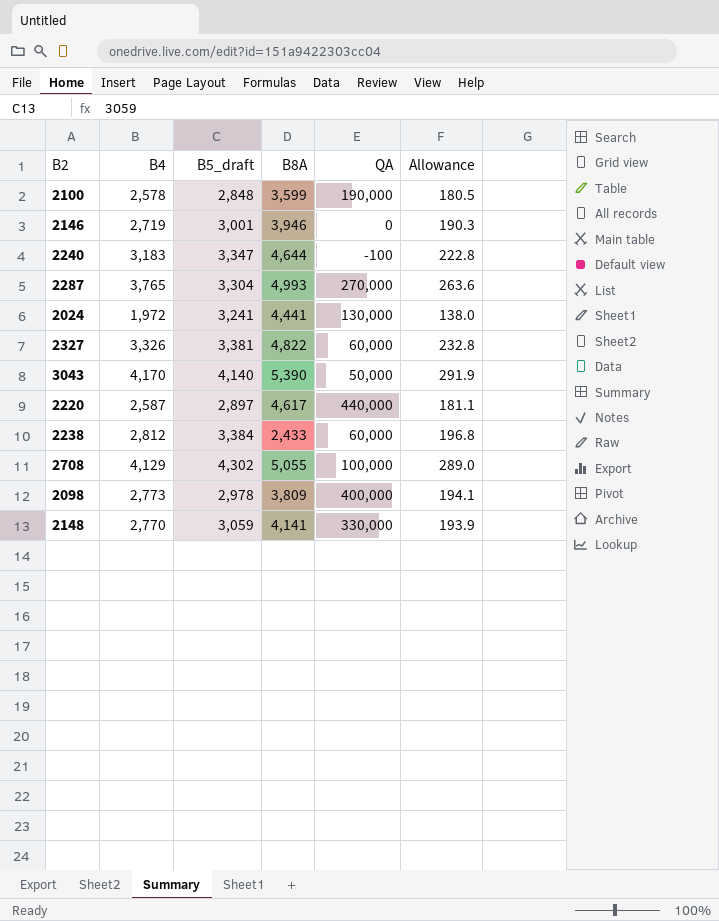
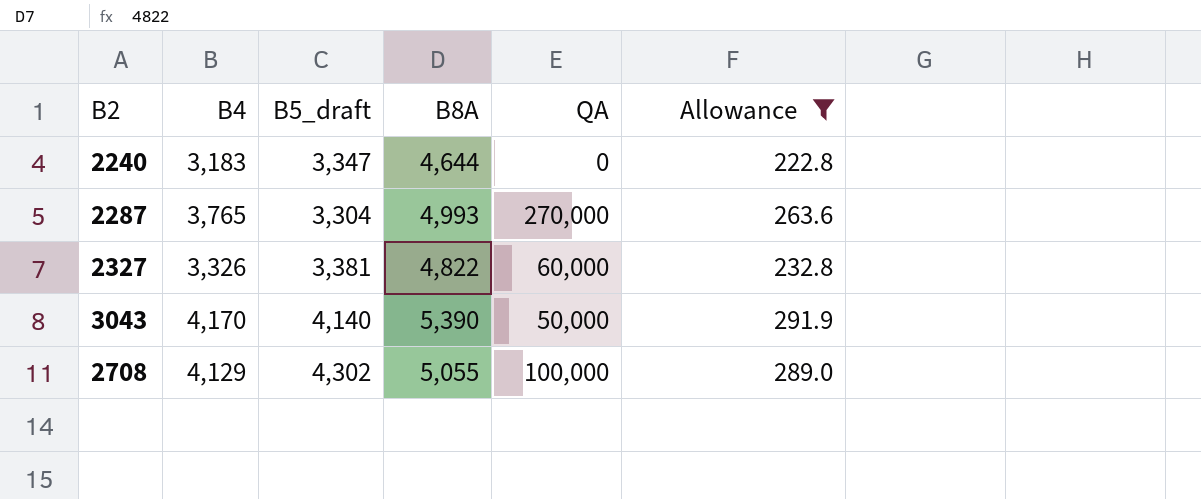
filter: none -> Allowance >= 222.8
2240 | QA: -100 -> 0

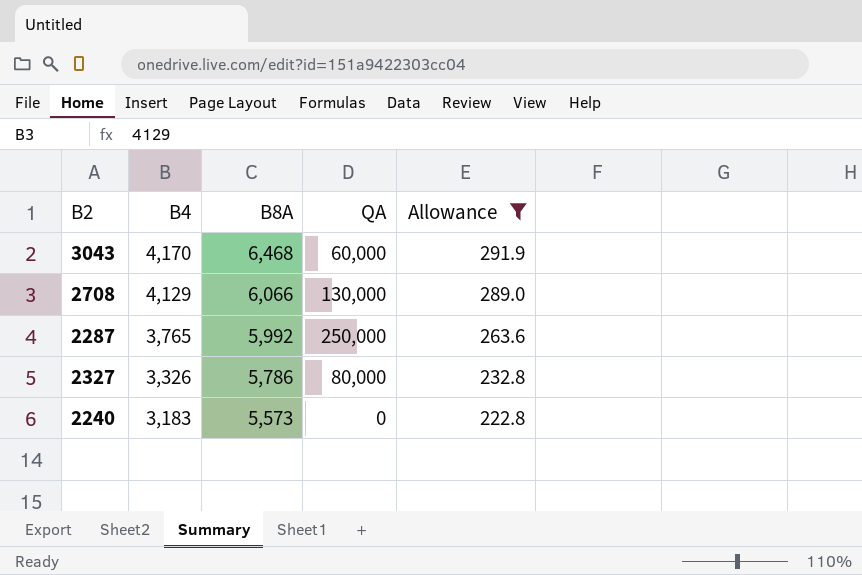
row order: none -> B4 descending
column B5_draft | position: 3 -> none
3043 | B8A: 5,390 -> 6,468
3043 | QA: 50,000 -> 60,000
2708 | B8A: 5,055 -> 6,066
2708 | QA: 100,000 -> 130,000
2287 | B8A: 4,993 -> 5,992
2287 | QA: 270,000 -> 250,000
2327 | B8A: 4,822 -> 5,786
2327 | QA: 60,000 -> 80,000
2240 | B8A: 4,644 -> 5,573

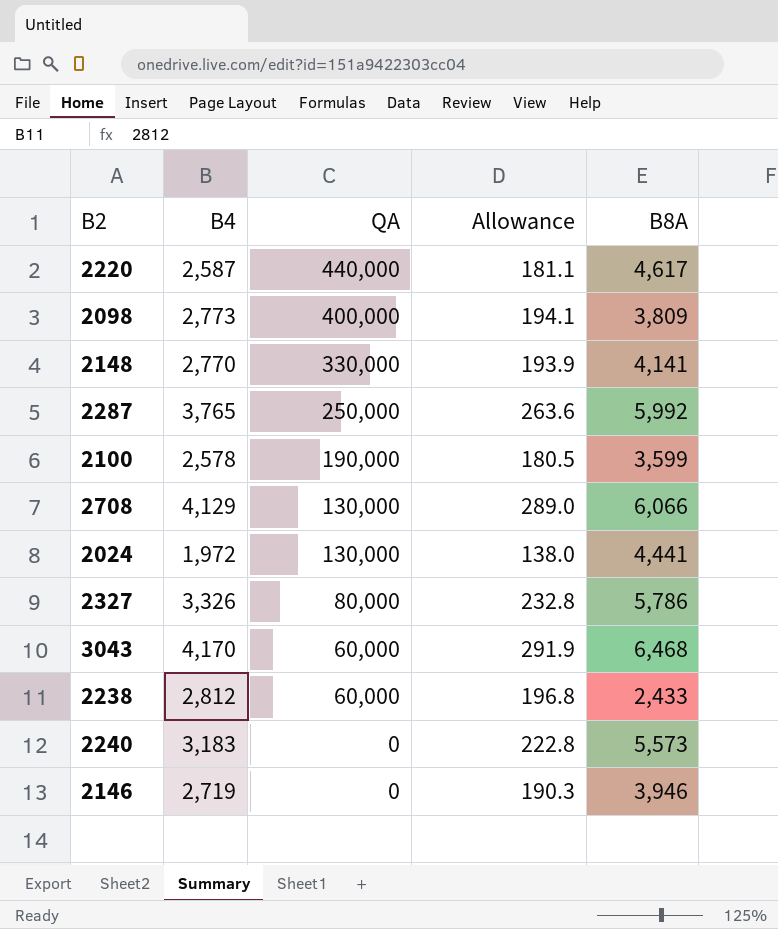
filter: Allowance >= 222.8 -> none
row order: B4 descending -> QA descending
column B8A | position: 3 -> 5

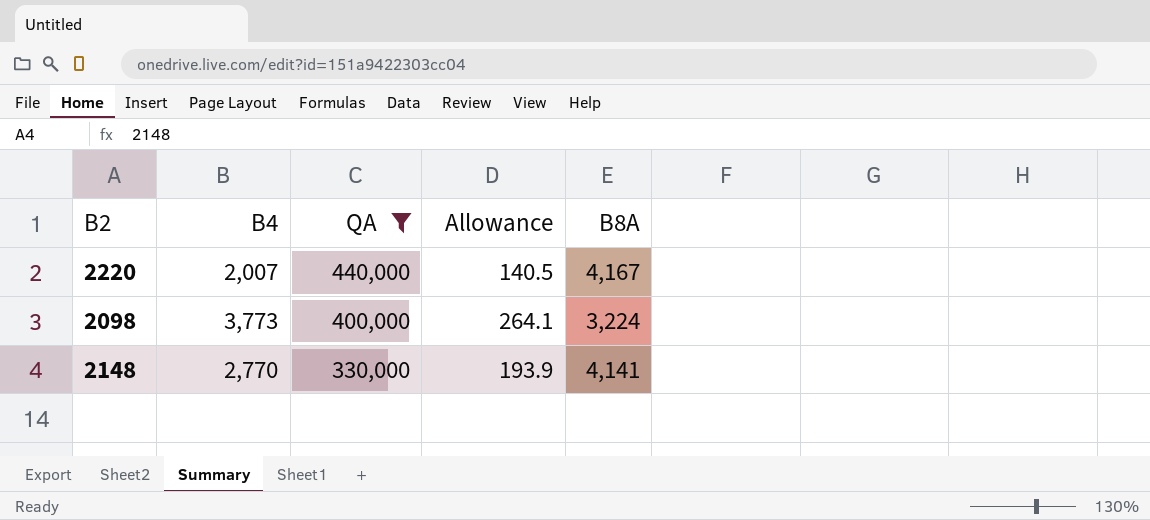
filter: none -> QA >= 330,000
2220 | B4: 2,587 -> 2,007
2220 | Allowance: 181.1 -> 140.5
2220 | B8A: 4,617 -> 4,167
2098 | B4: 2,773 -> 3,773
2098 | Allowance: 194.1 -> 264.1
2098 | B8A: 3,809 -> 3,224

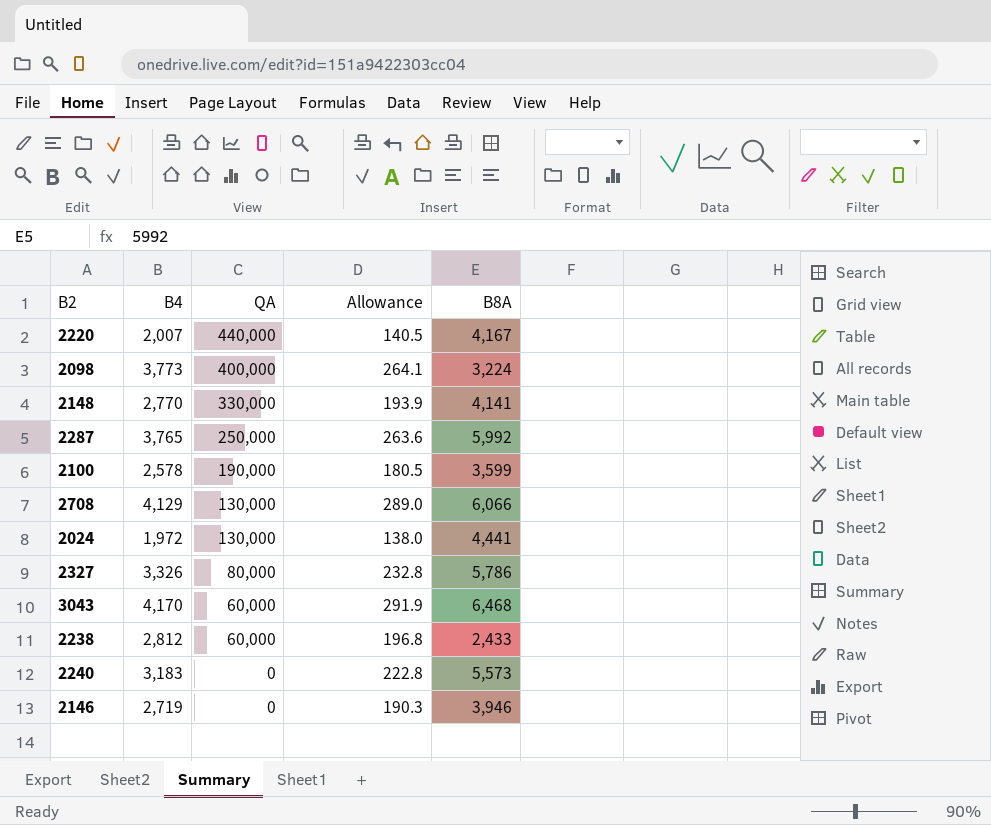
filter: QA >= 330,000 -> none

